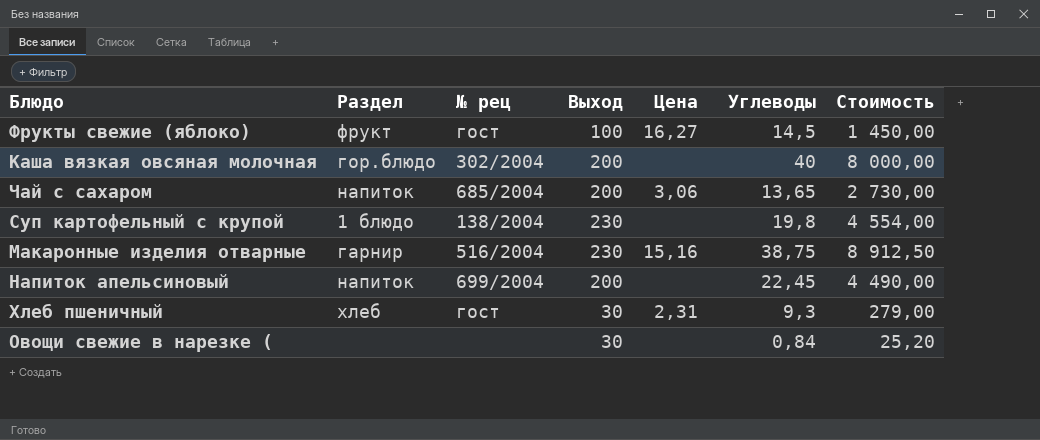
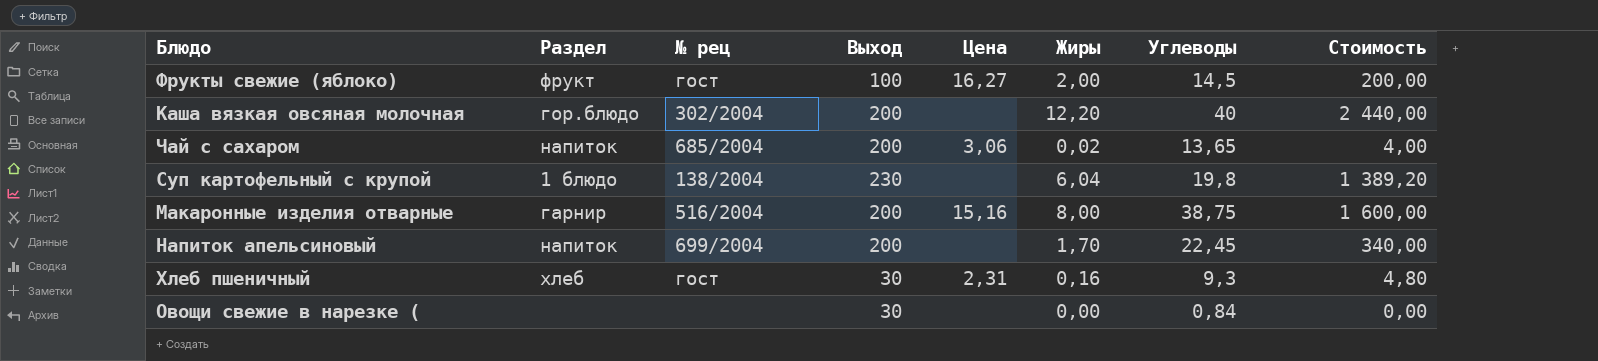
column Жиры | position: none -> 6
column Стоимость | formula: [Выход] * [Углеводы] -> [Выход] * [Жиры]
Макаронные изделия отварные | Выход: 230 -> 200

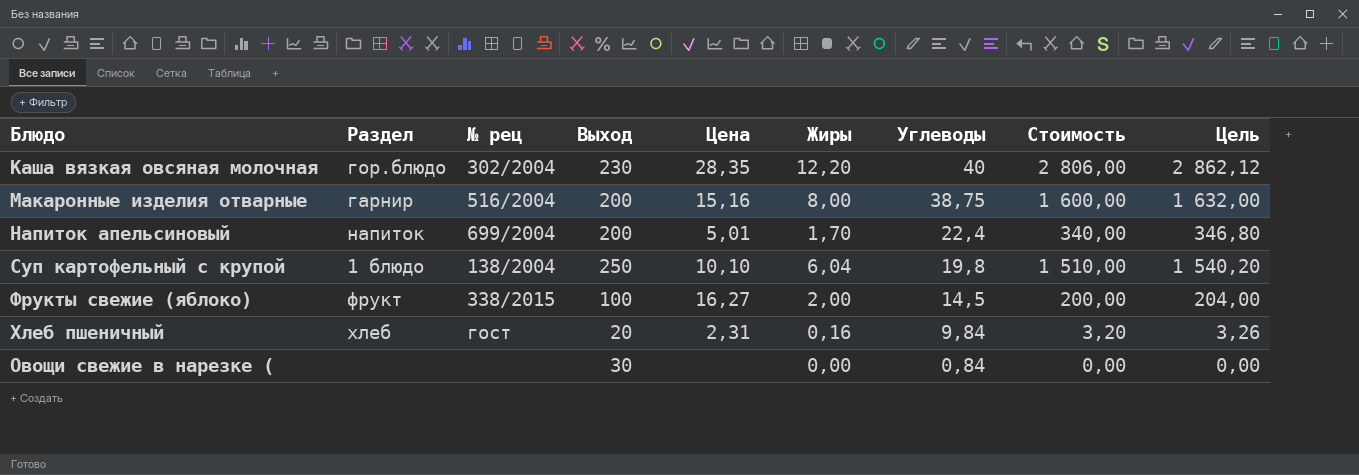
row order: none -> Углеводы descending
column Цель | formula: none -> [Стоимость] * 1,02
row Чай с сахаром: напиток | 685/2004 | 200 | 3,06 | 0,02 | 13,65 | 4,00 -> none
Каша вязкая овсяная молочная | Выход: 200 -> 230
Каша вязкая овсяная молочная | Цена: none -> 28,35
Каша вязкая овсяная молочная | Стоимость: 2 440,00 -> 2 806,00
Напиток апельсиновый | Цена: none -> 5,01
Напиток апельсиновый | Углеводы: 22,45 -> 22,4
Суп картофельный с крупой | Выход: 230 -> 250
Суп картофельный с крупой | Цена: none -> 10,10
Суп картофельный с крупой | Стоимость: 1 389,20 -> 1 510,00
Фрукты свежие (яблоко) | № рец: гост -> 338/2015
Хлеб пшеничный | Выход: 30 -> 20
Хлеб пшеничный | Углеводы: 9,3 -> 9,84
Хлеб пшеничный | Стоимость: 4,80 -> 3,20

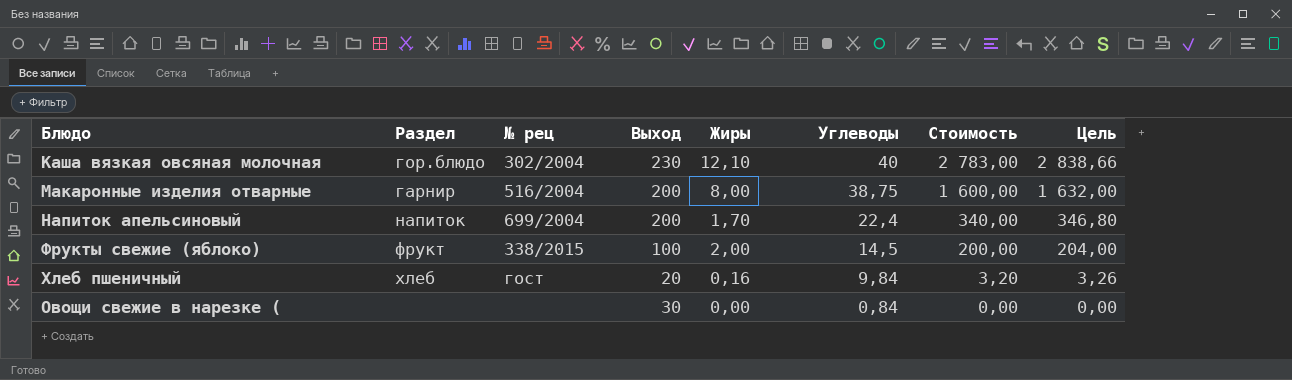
column Цена | position: 5 -> none
row Суп картофельный с крупой: 1 блюдо | 138/2004 | 250 | 10,10 | 6,04 | 19,8 | 1 510,00 | 1 540,20 -> none
Каша вязкая овсяная молочная | Жиры: 12,20 -> 12,10
Каша вязкая овсяная молочная | Стоимость: 2 806,00 -> 2 783,00
Каша вязкая овсяная молочная | Цель: 2 862,12 -> 2 838,66

